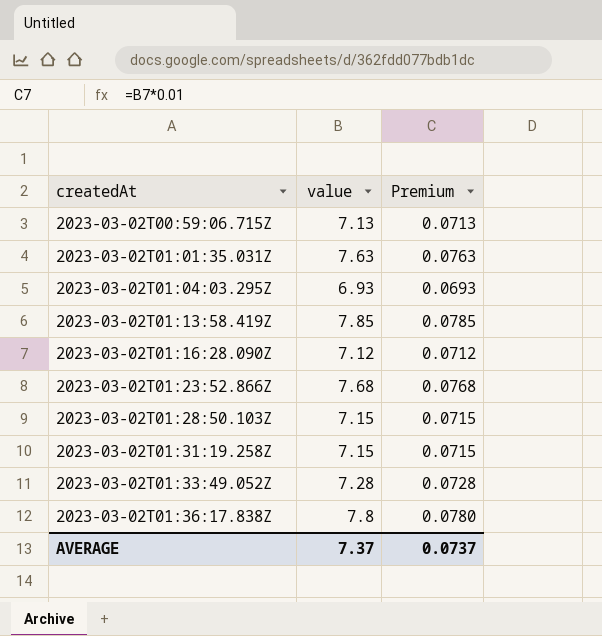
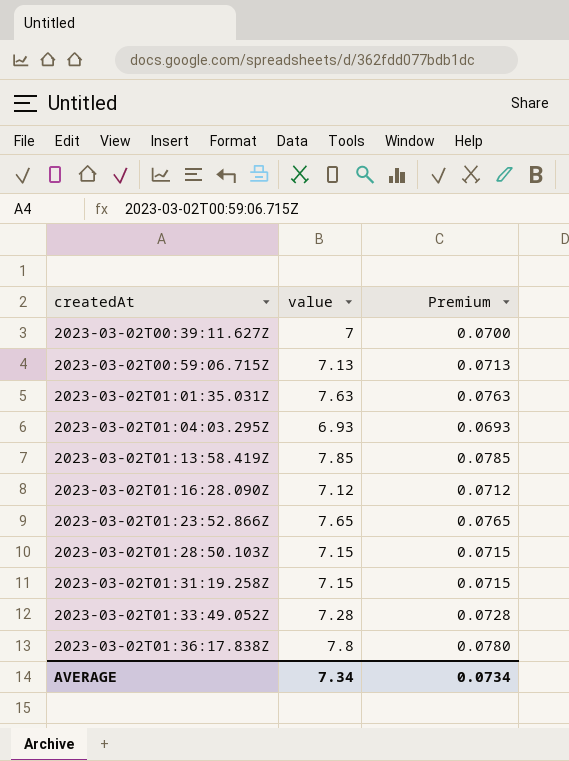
row 2023-03-02T00:39:11.627Z: none -> 7 | 0.0700
2023-03-02T01:23:52.866Z | value: 7.68 -> 7.65
2023-03-02T01:23:52.866Z | Premium: 0.0768 -> 0.0765
AVERAGE | value: 7.37 -> 7.34
AVERAGE | Premium: 0.0737 -> 0.0734

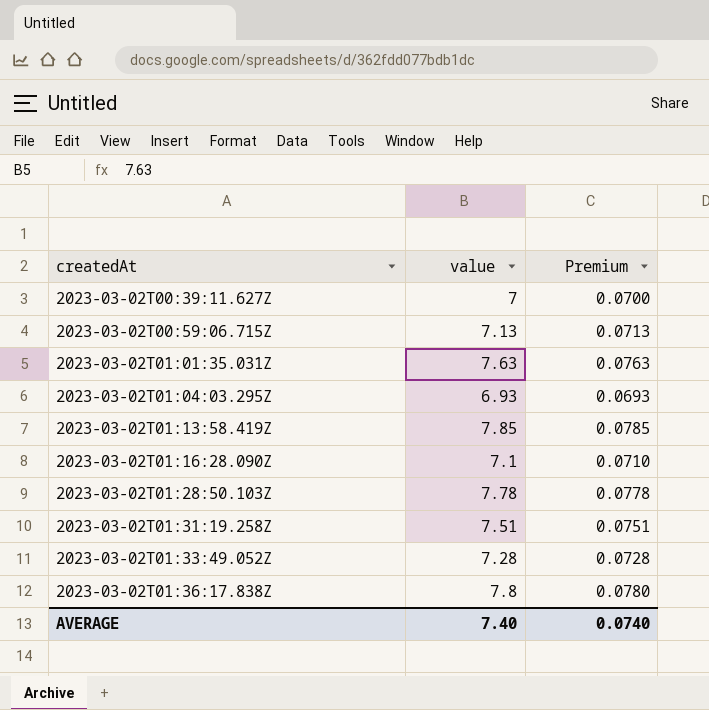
row 2023-03-02T01:23:52.866Z: 7.65 | 0.0765 -> none
2023-03-02T01:16:28.090Z | value: 7.12 -> 7.1
2023-03-02T01:16:28.090Z | Premium: 0.0712 -> 0.0710
2023-03-02T01:28:50.103Z | value: 7.15 -> 7.78
2023-03-02T01:28:50.103Z | Premium: 0.0715 -> 0.0778
2023-03-02T01:31:19.258Z | value: 7.15 -> 7.51
2023-03-02T01:31:19.258Z | Premium: 0.0715 -> 0.0751
AVERAGE | value: 7.34 -> 7.40
AVERAGE | Premium: 0.0734 -> 0.0740

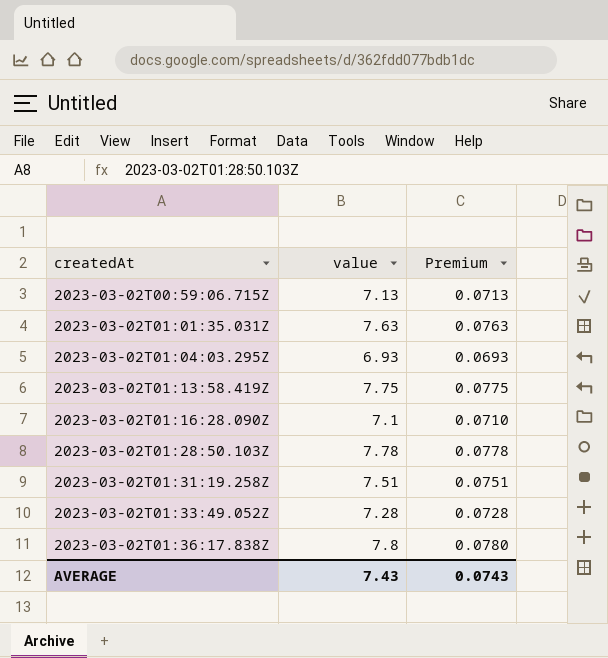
row 2023-03-02T00:39:11.627Z: 7 | 0.0700 -> none
2023-03-02T01:13:58.419Z | value: 7.85 -> 7.75
2023-03-02T01:13:58.419Z | Premium: 0.0785 -> 0.0775
AVERAGE | value: 7.40 -> 7.43
AVERAGE | Premium: 0.0740 -> 0.0743

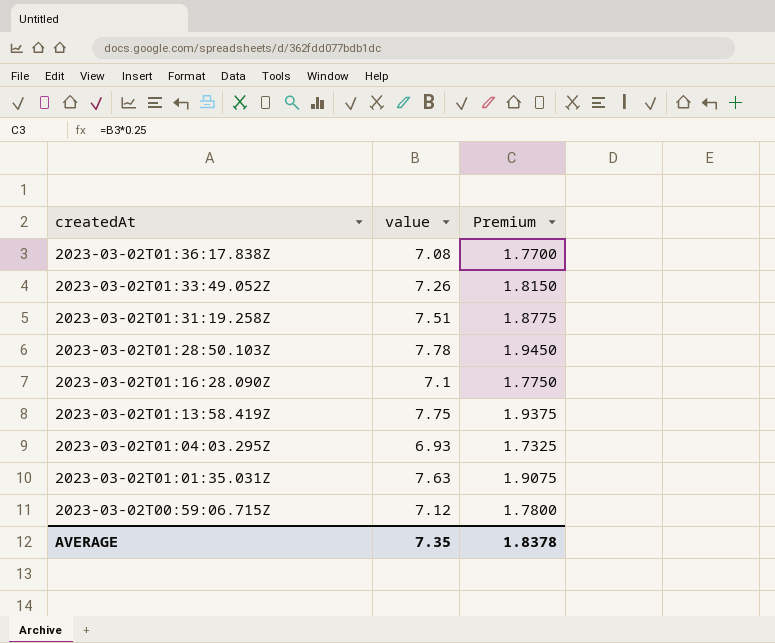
row order: createdAt ascending -> createdAt descending
column Premium | formula: [value] * 0.01 -> [value] * 0.25
2023-03-02T01:36:17.838Z | value: 7.8 -> 7.08
2023-03-02T01:33:49.052Z | value: 7.28 -> 7.26
2023-03-02T00:59:06.715Z | value: 7.13 -> 7.12
AVERAGE | value: 7.43 -> 7.35
AVERAGE | Premium: 0.0743 -> 1.8378

